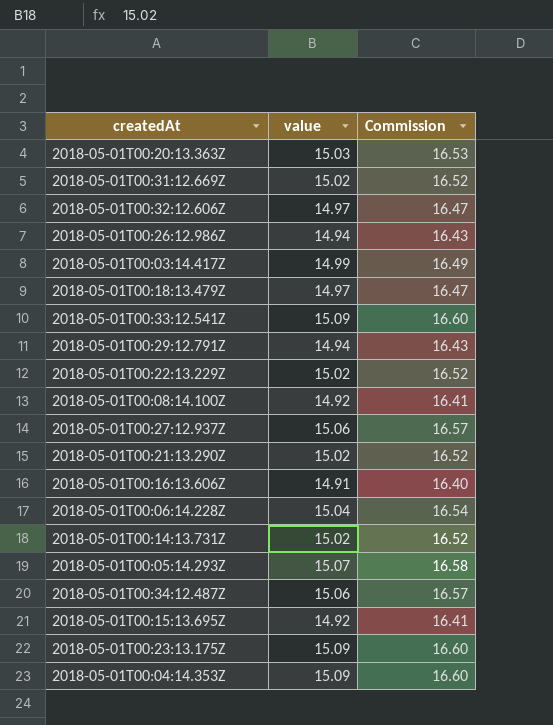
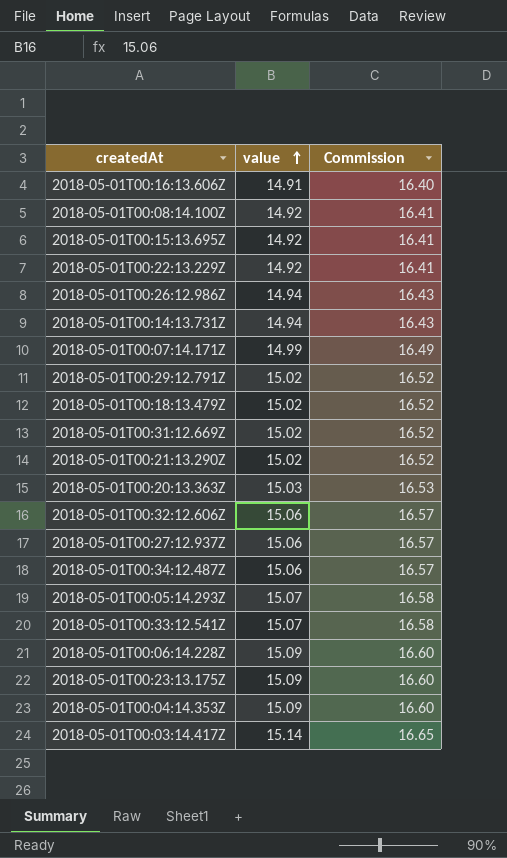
row order: none -> value ascending
2018-05-01T00:22:13.229Z | value: 15.02 -> 14.92
2018-05-01T00:22:13.229Z | Commission: 16.52 -> 16.41
2018-05-01T00:14:13.731Z | value: 15.02 -> 14.94
2018-05-01T00:14:13.731Z | Commission: 16.52 -> 16.43
row 2018-05-01T00:07:14.171Z: none -> 14.99 | 16.49
2018-05-01T00:29:12.791Z | value: 14.94 -> 15.02
2018-05-01T00:29:12.791Z | Commission: 16.43 -> 16.52
2018-05-01T00:18:13.479Z | value: 14.97 -> 15.02
2018-05-01T00:18:13.479Z | Commission: 16.47 -> 16.52
2018-05-01T00:32:12.606Z | value: 14.97 -> 15.06
2018-05-01T00:32:12.606Z | Commission: 16.47 -> 16.57
2018-05-01T00:33:12.541Z | value: 15.09 -> 15.07
2018-05-01T00:33:12.541Z | Commission: 16.60 -> 16.58
2018-05-01T00:06:14.228Z | value: 15.04 -> 15.09
2018-05-01T00:06:14.228Z | Commission: 16.54 -> 16.60
2018-05-01T00:03:14.417Z | value: 14.99 -> 15.14
2018-05-01T00:03:14.417Z | Commission: 16.49 -> 16.65

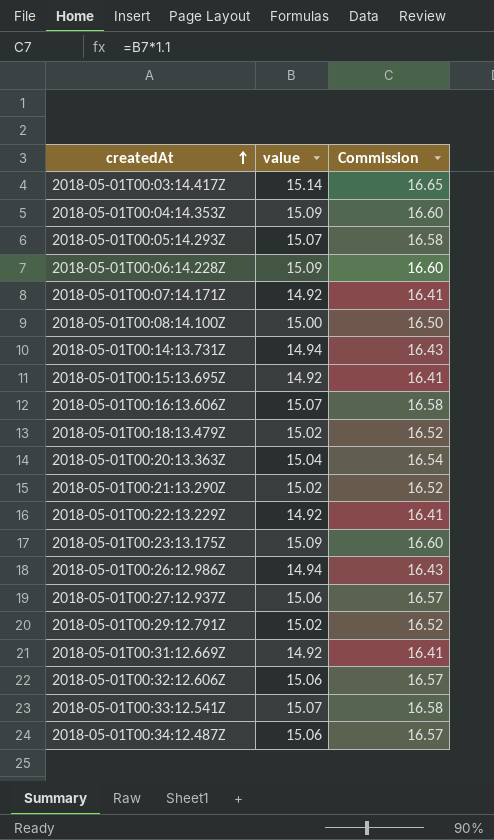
row order: value ascending -> createdAt ascending
2018-05-01T00:07:14.171Z | value: 14.99 -> 14.92
2018-05-01T00:07:14.171Z | Commission: 16.49 -> 16.41
2018-05-01T00:08:14.100Z | value: 14.92 -> 15.00
2018-05-01T00:08:14.100Z | Commission: 16.41 -> 16.50
2018-05-01T00:16:13.606Z | value: 14.91 -> 15.07
2018-05-01T00:16:13.606Z | Commission: 16.40 -> 16.58
2018-05-01T00:20:13.363Z | value: 15.03 -> 15.04
2018-05-01T00:20:13.363Z | Commission: 16.53 -> 16.54
2018-05-01T00:31:12.669Z | value: 15.02 -> 14.92
2018-05-01T00:31:12.669Z | Commission: 16.52 -> 16.41

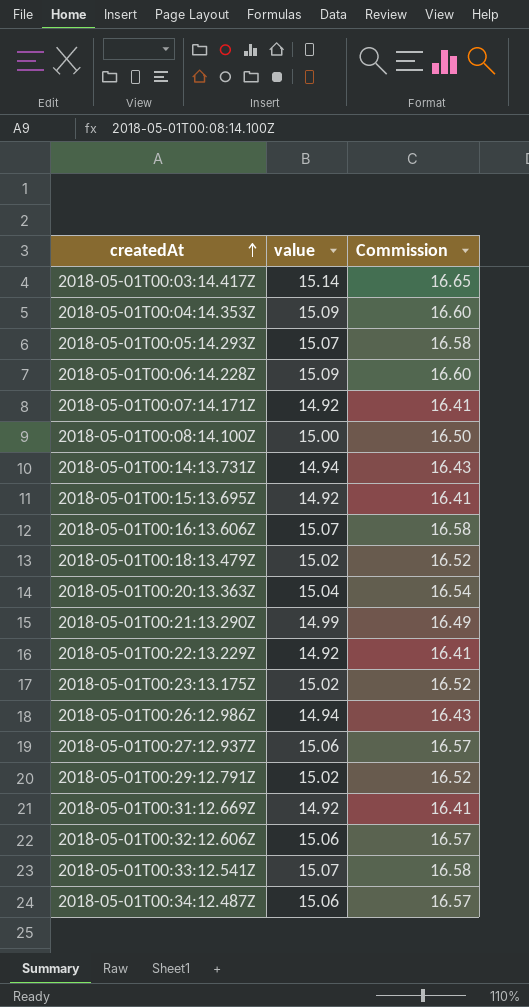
2018-05-01T00:21:13.290Z | value: 15.02 -> 14.99
2018-05-01T00:21:13.290Z | Commission: 16.52 -> 16.49
2018-05-01T00:23:13.175Z | value: 15.09 -> 15.02
2018-05-01T00:23:13.175Z | Commission: 16.60 -> 16.52

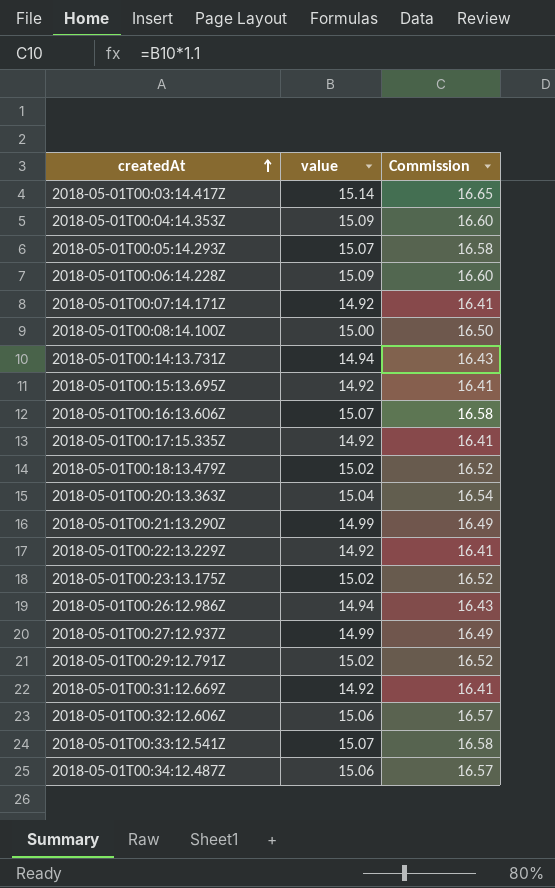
row 2018-05-01T00:17:15.335Z: none -> 14.92 | 16.41
2018-05-01T00:27:12.937Z | value: 15.06 -> 14.99
2018-05-01T00:27:12.937Z | Commission: 16.57 -> 16.49

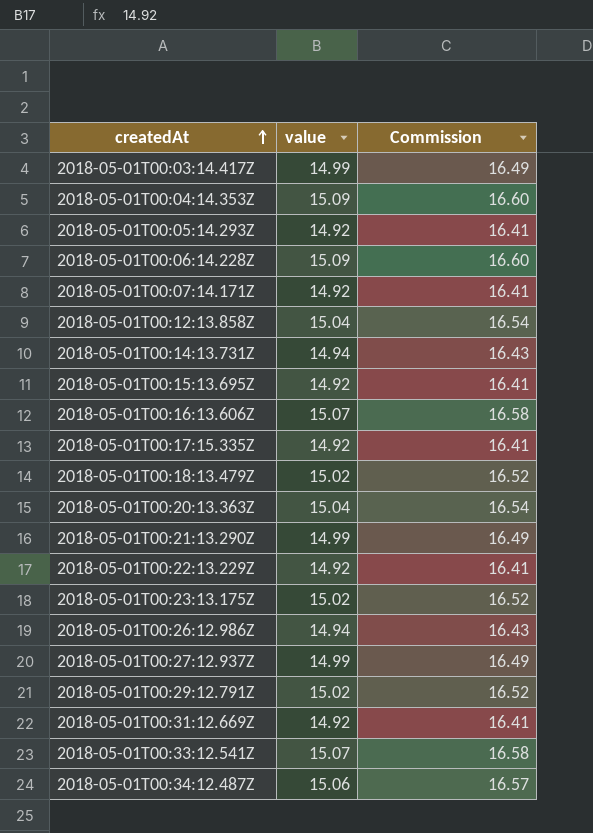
row 2018-05-01T00:08:14.100Z: 15.00 | 16.50 -> none
row 2018-05-01T00:32:12.606Z: 15.06 | 16.57 -> none
2018-05-01T00:03:14.417Z | value: 15.14 -> 14.99
2018-05-01T00:03:14.417Z | Commission: 16.65 -> 16.49
2018-05-01T00:05:14.293Z | value: 15.07 -> 14.92
2018-05-01T00:05:14.293Z | Commission: 16.58 -> 16.41
row 2018-05-01T00:12:13.858Z: none -> 15.04 | 16.54

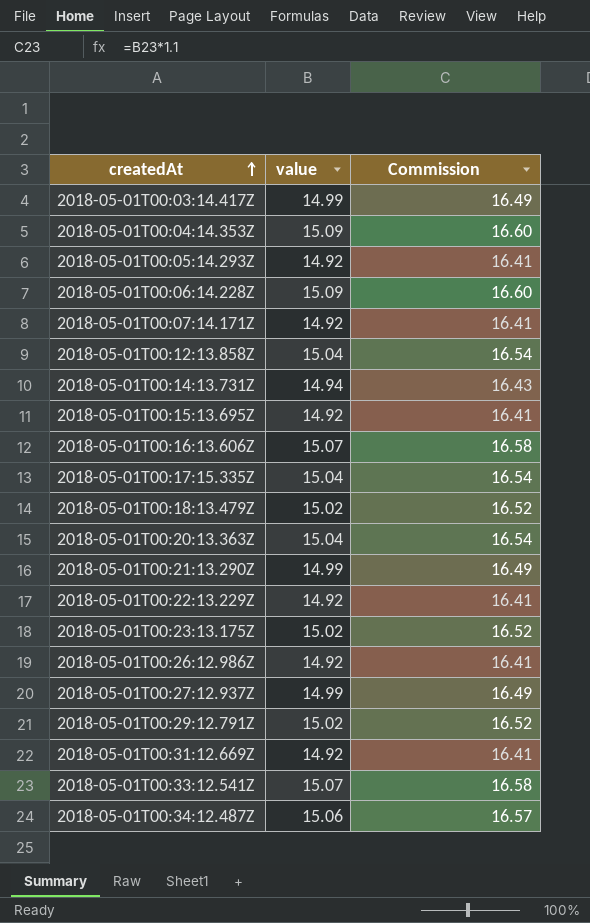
2018-05-01T00:17:15.335Z | value: 14.92 -> 15.04
2018-05-01T00:17:15.335Z | Commission: 16.41 -> 16.54
2018-05-01T00:26:12.986Z | value: 14.94 -> 14.92
2018-05-01T00:26:12.986Z | Commission: 16.43 -> 16.41

